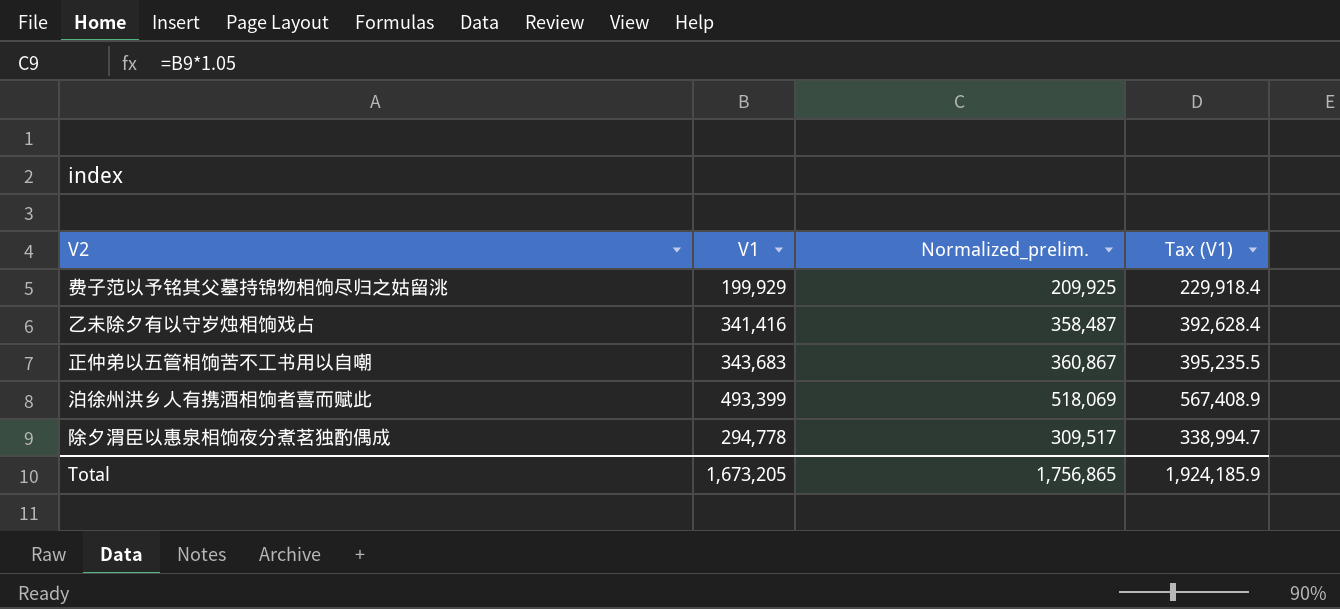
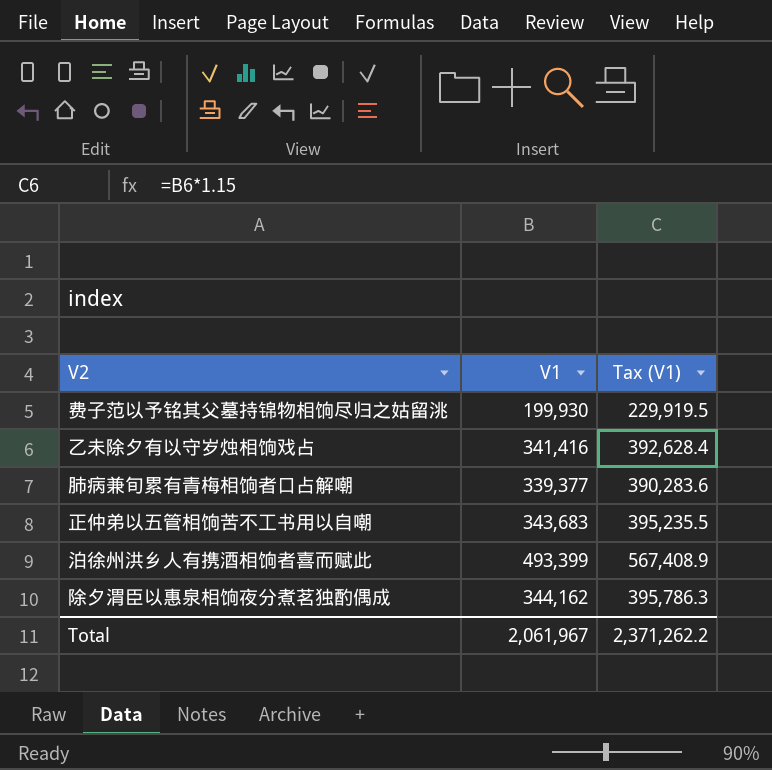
column Normalized_prelim. | formula: [V1] * 1.05 -> none
费子范以予铭其父墓持锦物相饷尽归之姑留洮 | V1: 199,929 -> 199,930
费子范以予铭其父墓持锦物相饷尽归之姑留洮 | Tax (V1): 229,918.4 -> 229,919.5
row 肺病兼旬累有青梅相饷者口占解嘲: none -> 339,377 | 390,283.6
除夕渭臣以惠泉相饷夜分煮茗独酌偶成 | V1: 294,778 -> 344,162
除夕渭臣以惠泉相饷夜分煮茗独酌偶成 | Tax (V1): 338,994.7 -> 395,786.3
Total | V1: 1,673,205 -> 2,061,967
Total | Tax (V1): 1,924,185.9 -> 2,371,262.2

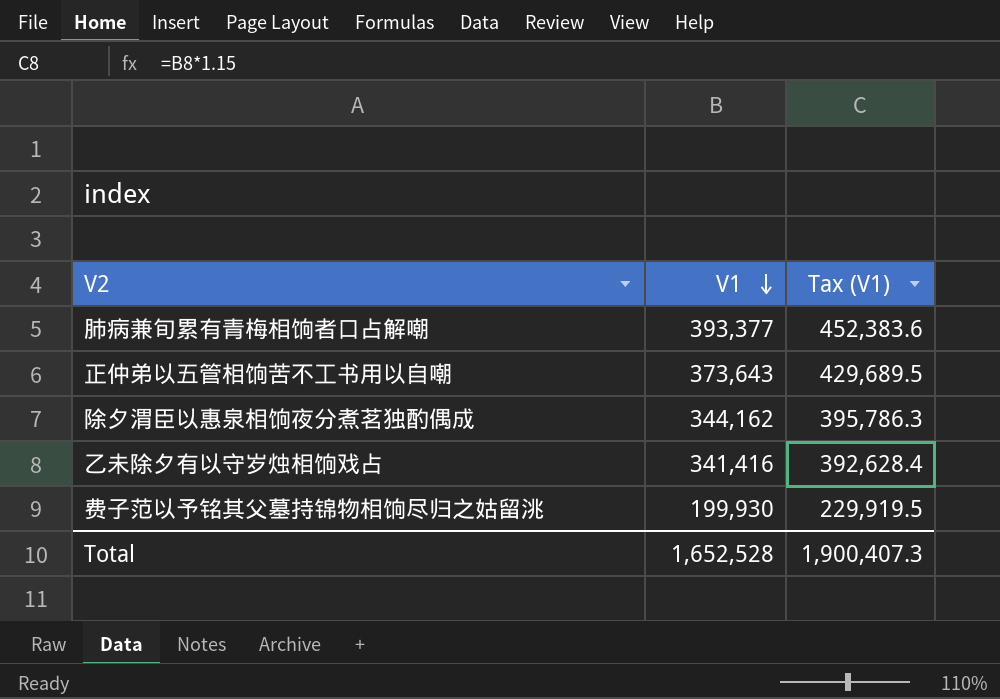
row order: none -> V1 descending
row 泊徐州洪乡人有携酒相饷者喜而赋此: 493,399 | 567,408.9 -> none
肺病兼旬累有青梅相饷者口占解嘲 | V1: 339,377 -> 393,377
肺病兼旬累有青梅相饷者口占解嘲 | Tax (V1): 390,283.6 -> 452,383.6
正仲弟以五管相饷苦不工书用以自嘲 | V1: 343,683 -> 373,643
正仲弟以五管相饷苦不工书用以自嘲 | Tax (V1): 395,235.5 -> 429,689.5
Total | V1: 2,061,967 -> 1,652,528
Total | Tax (V1): 2,371,262.2 -> 1,900,407.3

